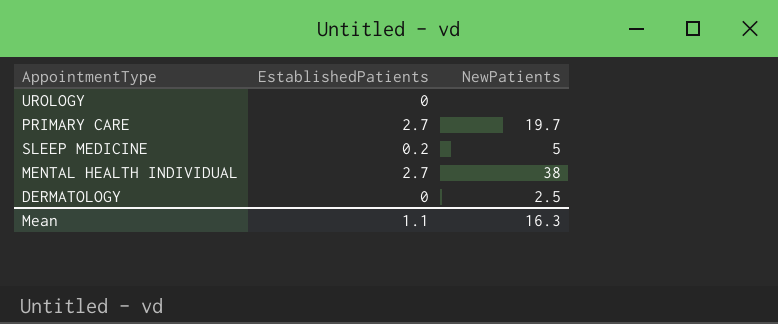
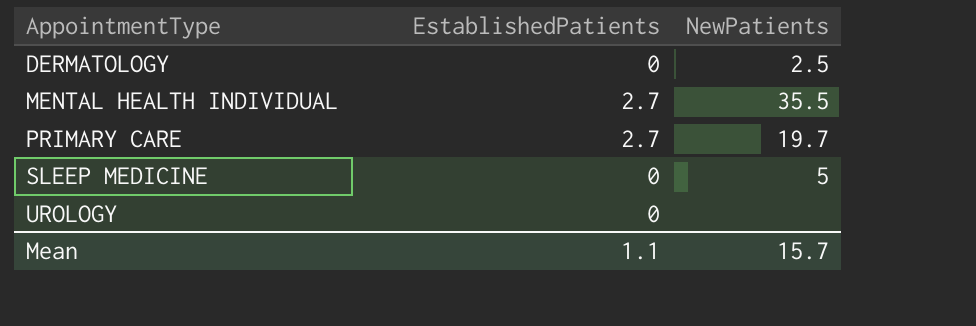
row order: none -> AppointmentType ascending
MENTAL HEALTH INDIVIDUAL | NewPatients: 38 -> 35.5
SLEEP MEDICINE | EstablishedPatients: 0.2 -> 0
Mean | NewPatients: 16.3 -> 15.7

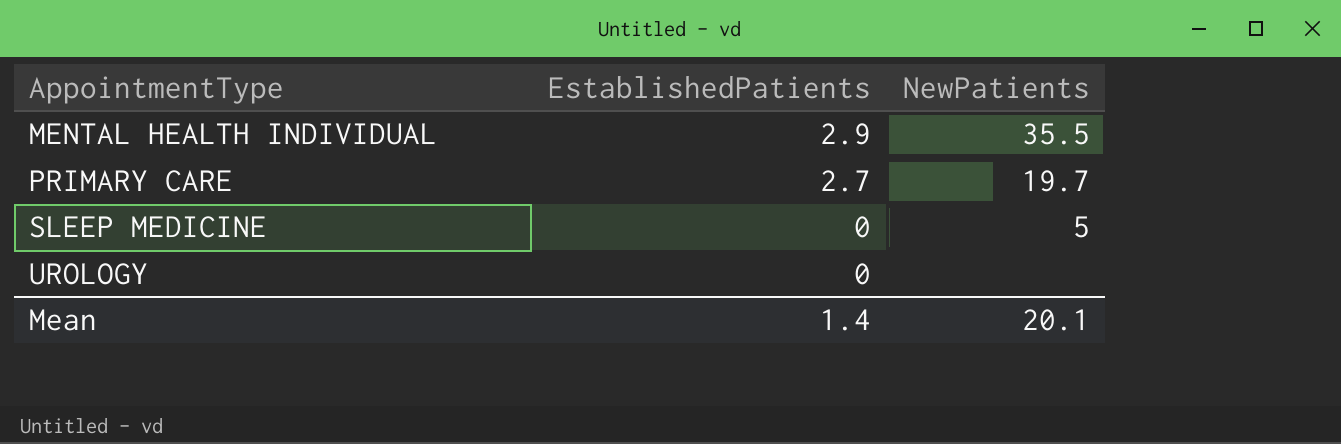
row DERMATOLOGY: 0 | 2.5 -> none
MENTAL HEALTH INDIVIDUAL | EstablishedPatients: 2.7 -> 2.9
Mean | EstablishedPatients: 1.1 -> 1.4
Mean | NewPatients: 15.7 -> 20.1

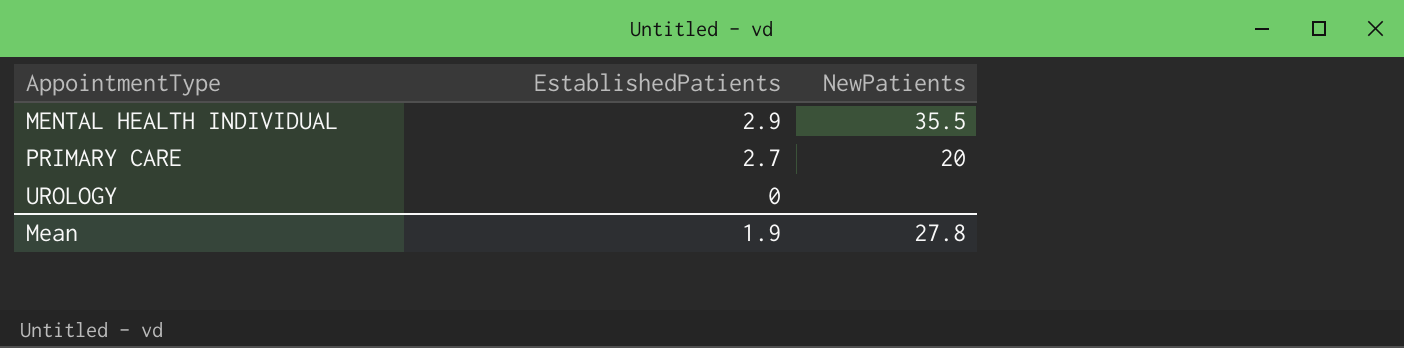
row SLEEP MEDICINE: 0 | 5 -> none
PRIMARY CARE | NewPatients: 19.7 -> 20
Mean | EstablishedPatients: 1.4 -> 1.9
Mean | NewPatients: 20.1 -> 27.8

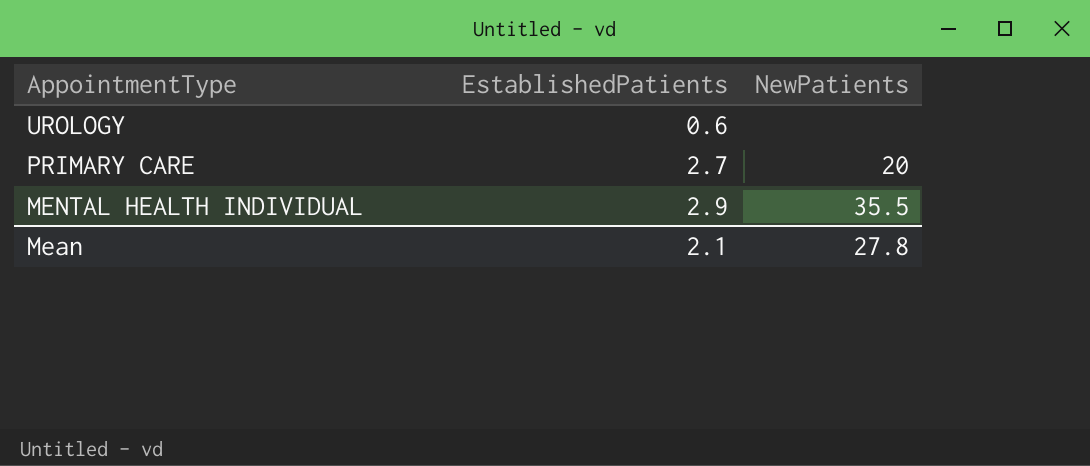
row order: AppointmentType ascending -> AppointmentType descending
UROLOGY | EstablishedPatients: 0 -> 0.6
Mean | EstablishedPatients: 1.9 -> 2.1

